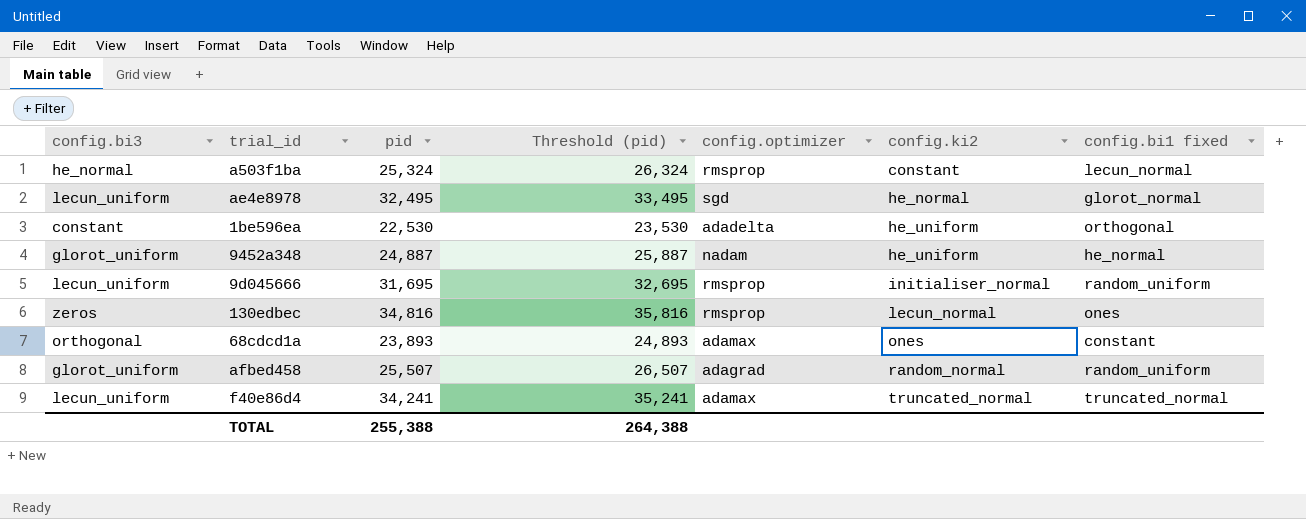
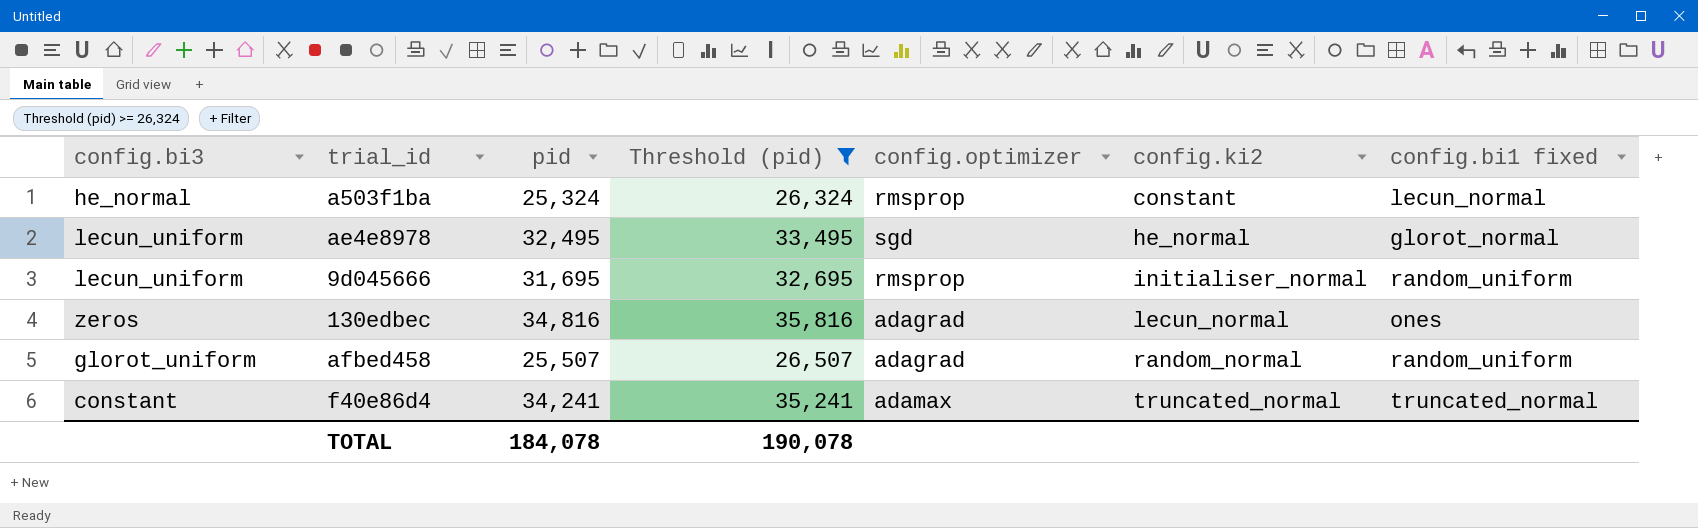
filter: none -> Threshold (pid) >= 26,324
130edbec | config.optimizer: rmsprop -> adagrad
f40e86d4 | config.bi3: lecun_uniform -> constant
TOTAL | pid: 255,388 -> 184,078
TOTAL | Threshold (pid): 264,388 -> 190,078

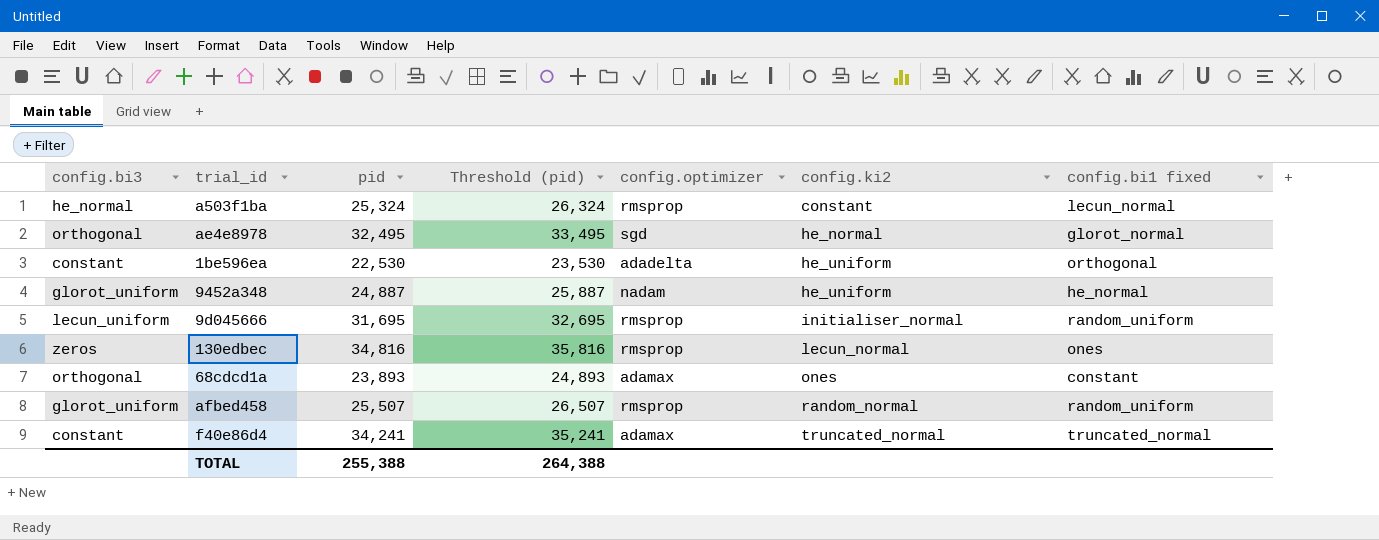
filter: Threshold (pid) >= 26,324 -> none
ae4e8978 | config.bi3: lecun_uniform -> orthogonal
130edbec | config.optimizer: adagrad -> rmsprop
afbed458 | config.optimizer: adagrad -> rmsprop
TOTAL | pid: 184,078 -> 255,388
TOTAL | Threshold (pid): 190,078 -> 264,388

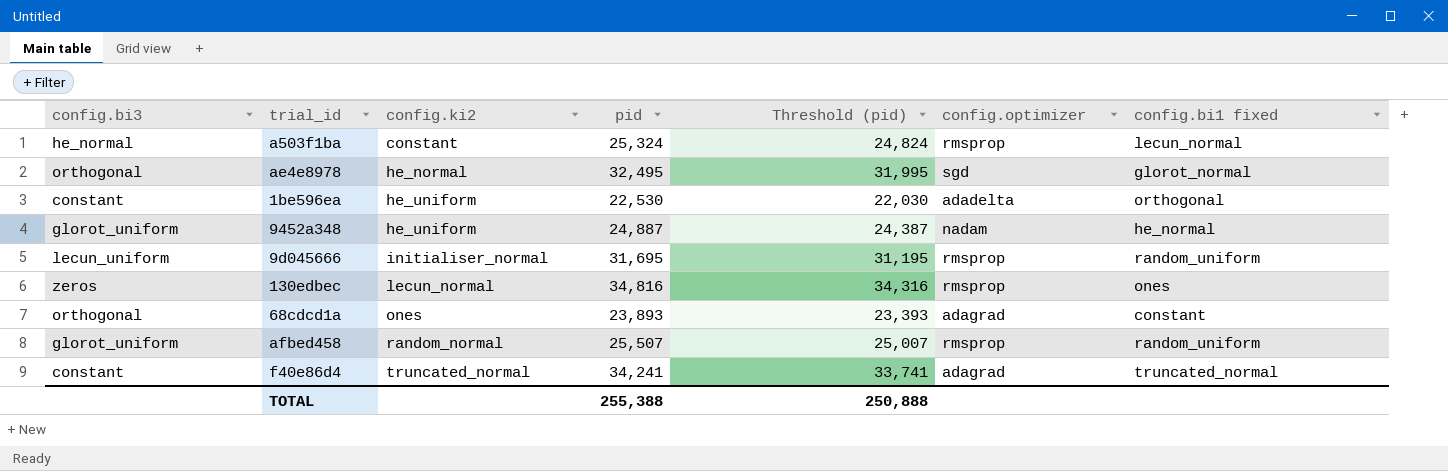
column config.ki2 | position: 6 -> 3
column Threshold (pid) | formula: [pid] + 1000 -> [pid] - 500
68cdcd1a | config.optimizer: adamax -> adagrad
f40e86d4 | config.optimizer: adamax -> adagrad
TOTAL | Threshold (pid): 264,388 -> 250,888

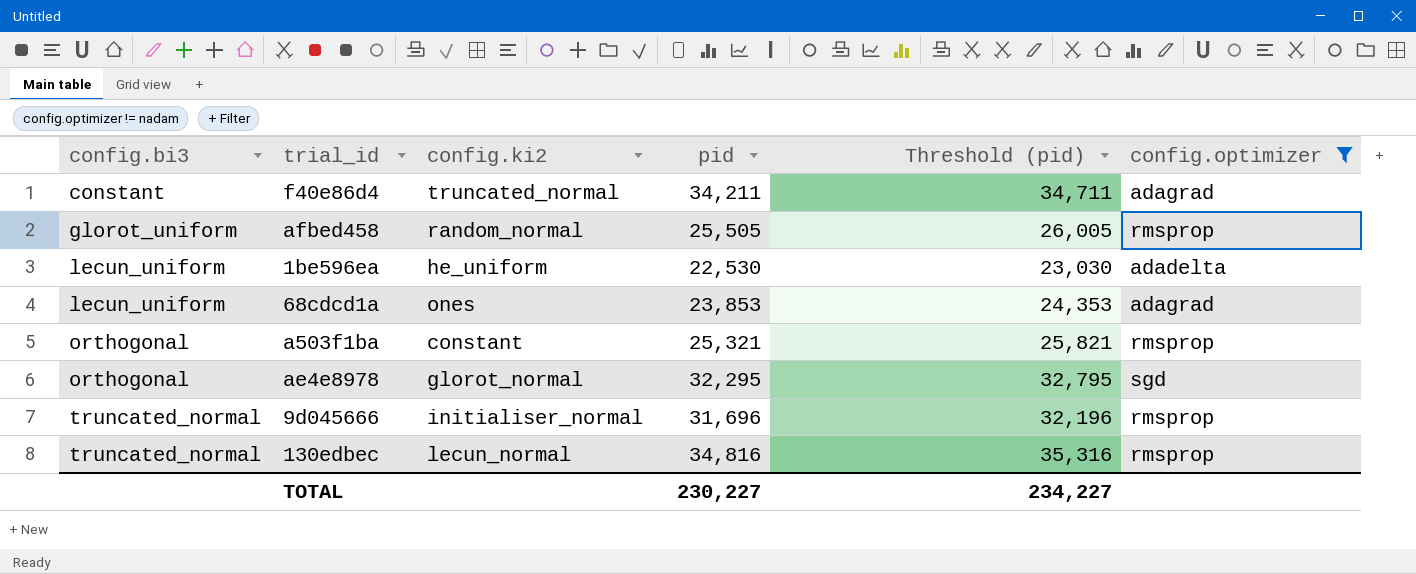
filter: none -> config.optimizer != nadam
row order: config.ki2 ascending -> config.bi3 ascending
column config.bi1 fixed | position: 7 -> none
column Threshold (pid) | formula: [pid] - 500 -> [pid] + 500
f40e86d4 | pid: 34,241 -> 34,211
afbed458 | pid: 25,507 -> 25,505
1be596ea | config.bi3: constant -> lecun_uniform
68cdcd1a | config.bi3: orthogonal -> lecun_uniform
68cdcd1a | pid: 23,893 -> 23,853
a503f1ba | config.bi3: he_normal -> orthogonal
a503f1ba | pid: 25,324 -> 25,321
ae4e8978 | config.ki2: he_normal -> glorot_normal
ae4e8978 | pid: 32,495 -> 32,295
9d045666 | config.bi3: lecun_uniform -> truncated_normal
9d045666 | pid: 31,695 -> 31,696
130edbec | config.bi3: zeros -> truncated_normal
TOTAL | pid: 255,388 -> 230,227
TOTAL | Threshold (pid): 250,888 -> 234,227

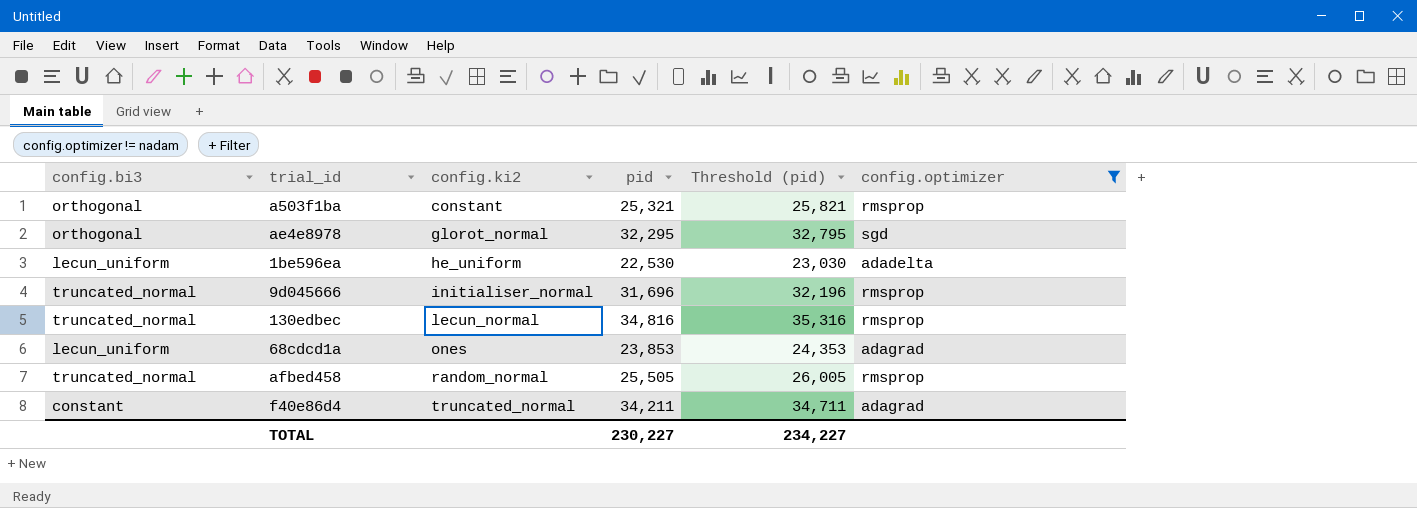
row order: config.bi3 ascending -> config.ki2 ascending
afbed458 | config.bi3: glorot_uniform -> truncated_normal

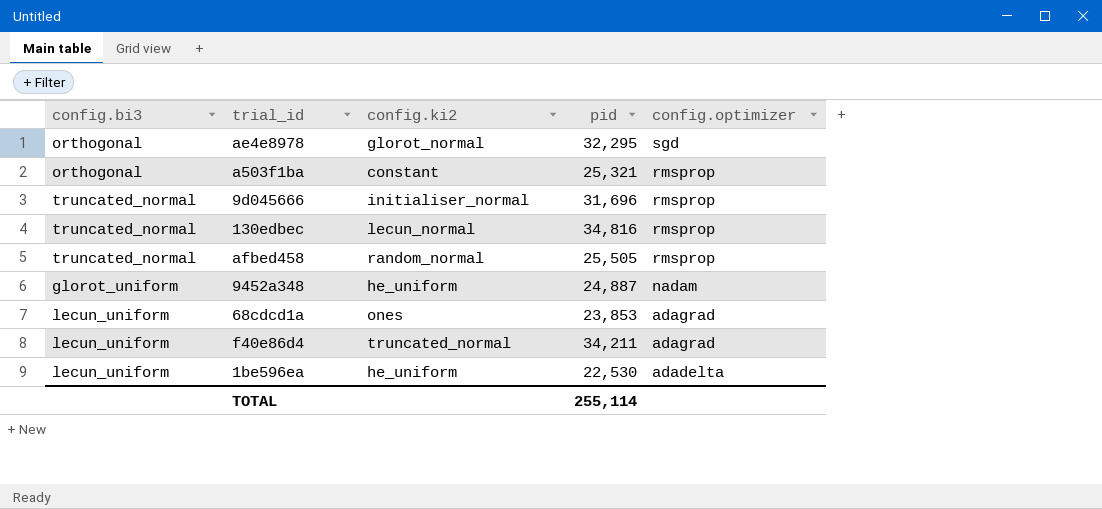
filter: config.optimizer != nadam -> none
row order: config.ki2 ascending -> config.optimizer descending
column Threshold (pid) | formula: [pid] + 500 -> none
f40e86d4 | config.bi3: constant -> lecun_uniform
TOTAL | pid: 230,227 -> 255,114

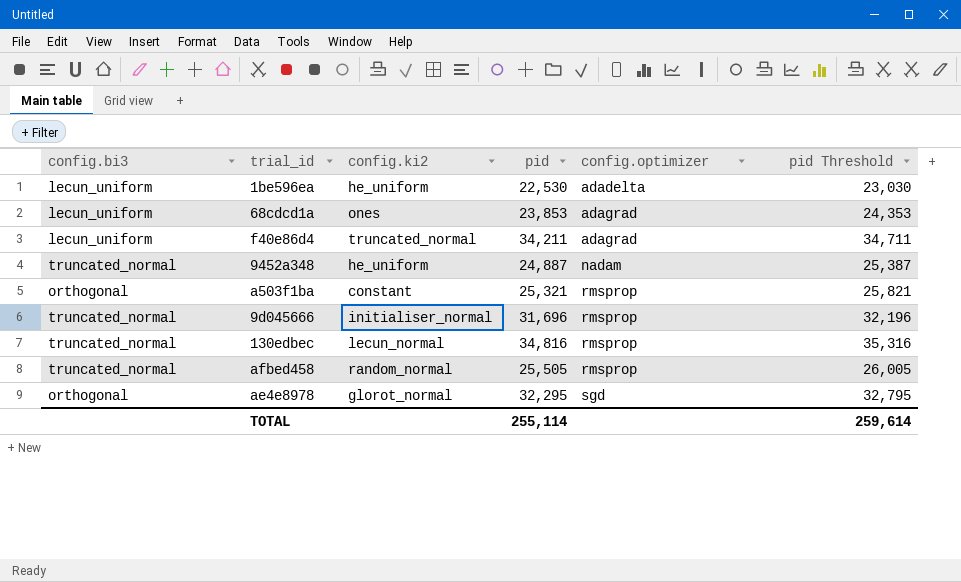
row order: config.optimizer descending -> config.optimizer ascending
column pid Threshold | formula: none -> [pid] + 500
9452a348 | config.bi3: glorot_uniform -> truncated_normal

